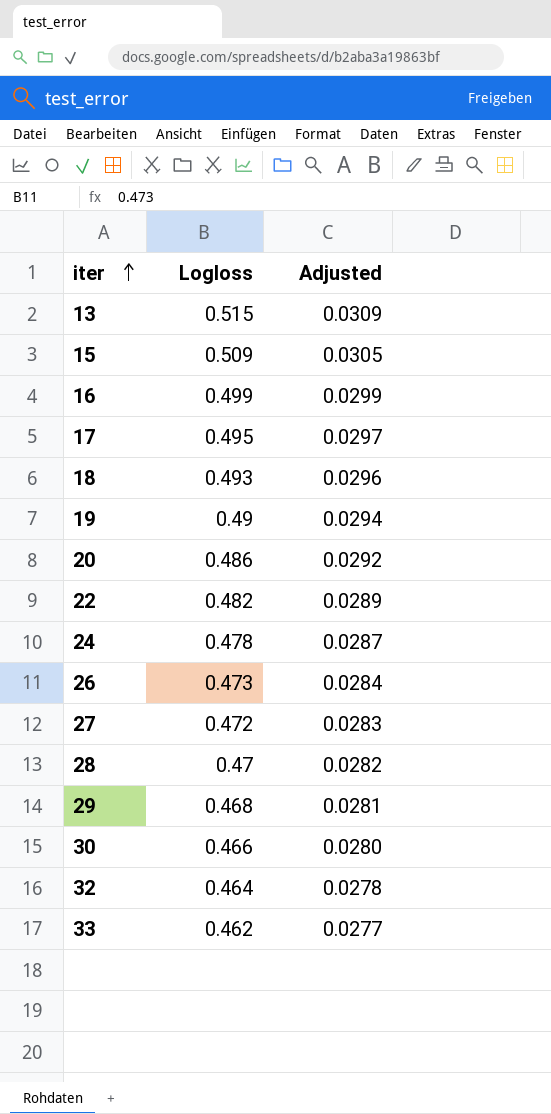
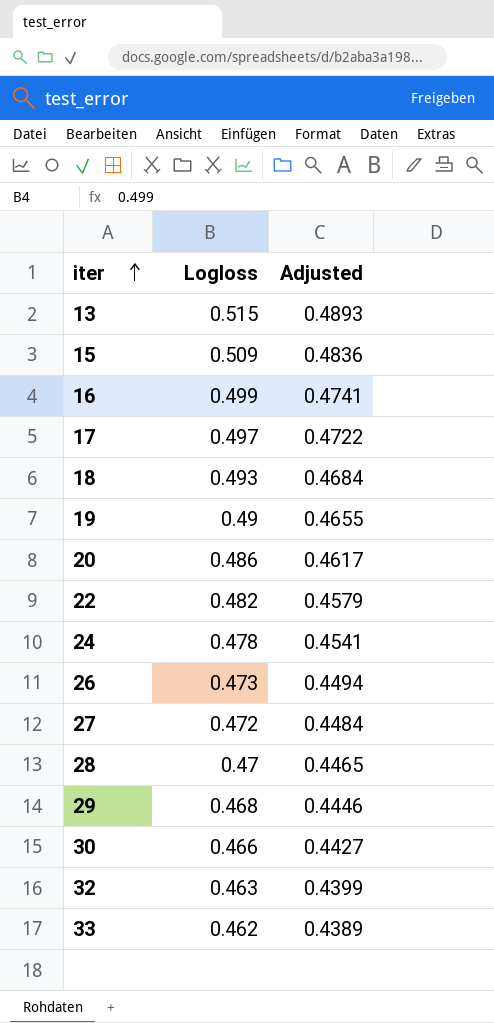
column Adjusted | formula: [Logloss] * 0.06 -> [Logloss] * 0.95
17 | Logloss: 0.495 -> 0.497
32 | Logloss: 0.464 -> 0.463

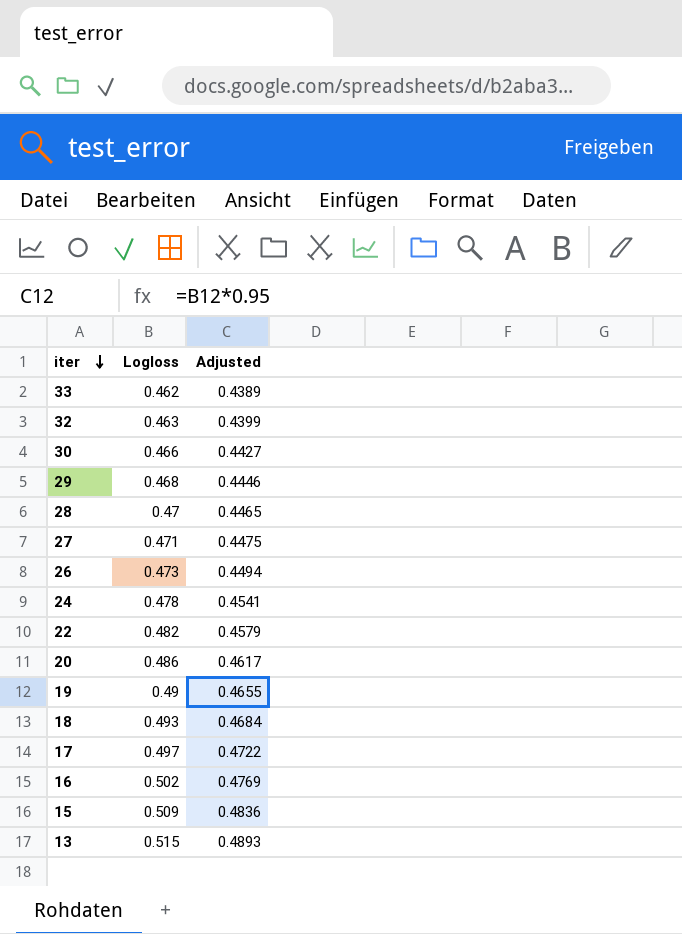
row order: iter ascending -> iter descending
27 | Logloss: 0.472 -> 0.471
27 | Adjusted: 0.4484 -> 0.4475
16 | Logloss: 0.499 -> 0.502
16 | Adjusted: 0.4741 -> 0.4769

